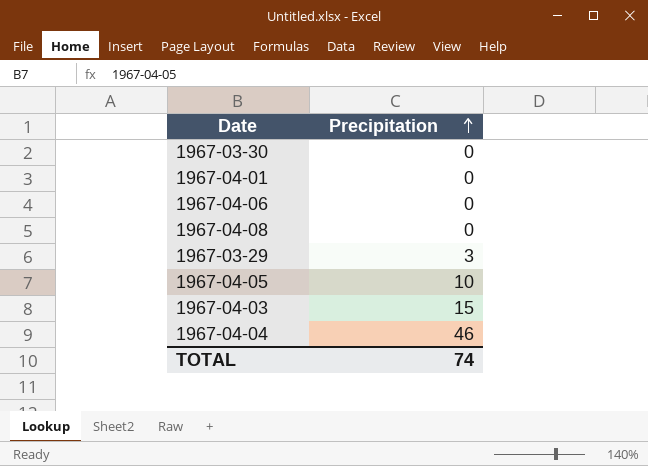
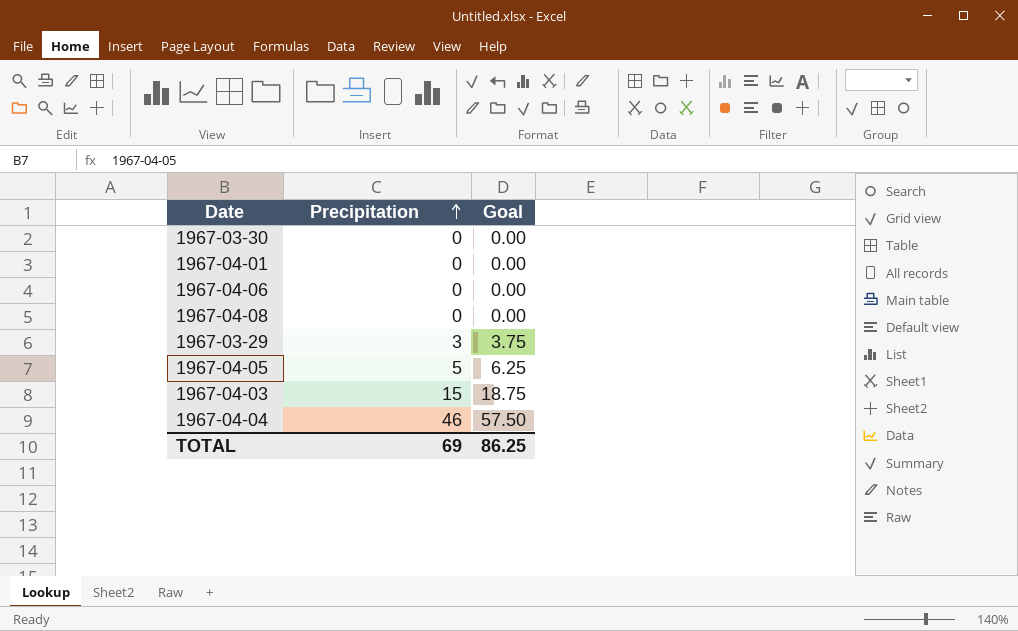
column Goal | formula: none -> [Precipitation] * 1.25
1967-04-05 | Precipitation: 10 -> 5
TOTAL | Precipitation: 74 -> 69

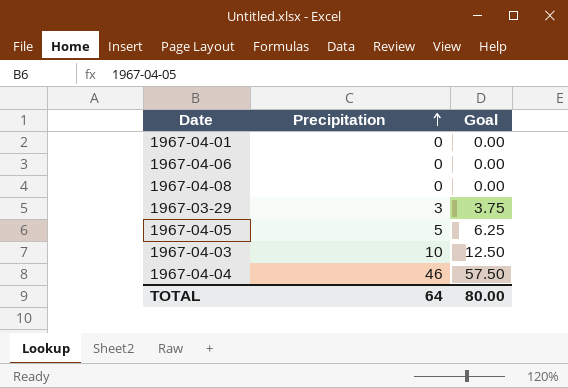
row 1967-03-30: 0 | 0.00 -> none
1967-04-03 | Precipitation: 15 -> 10
1967-04-03 | Goal: 18.75 -> 12.50
TOTAL | Precipitation: 69 -> 64
TOTAL | Goal: 86.25 -> 80.00

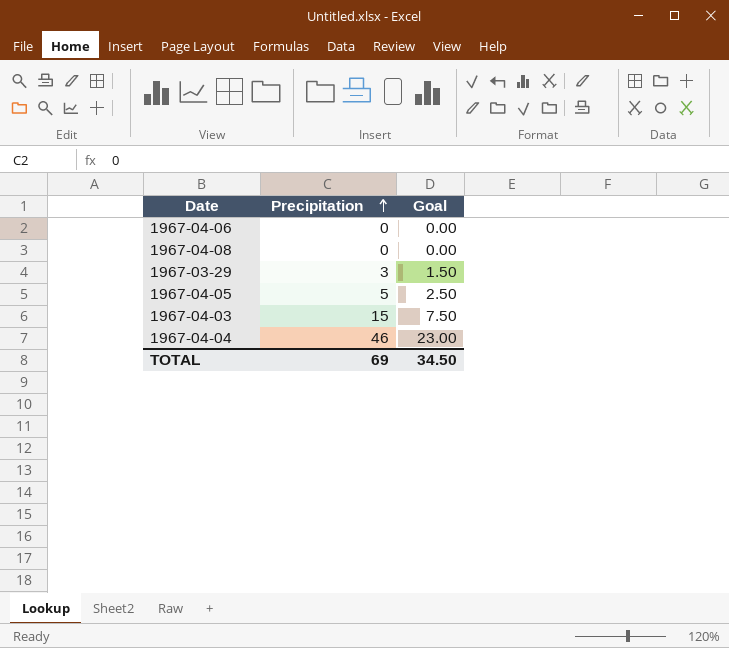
column Goal | formula: [Precipitation] * 1.25 -> [Precipitation] * 0.5
row 1967-04-01: 0 | 0.00 -> none
1967-04-03 | Precipitation: 10 -> 15
TOTAL | Precipitation: 64 -> 69
TOTAL | Goal: 80.00 -> 34.50

